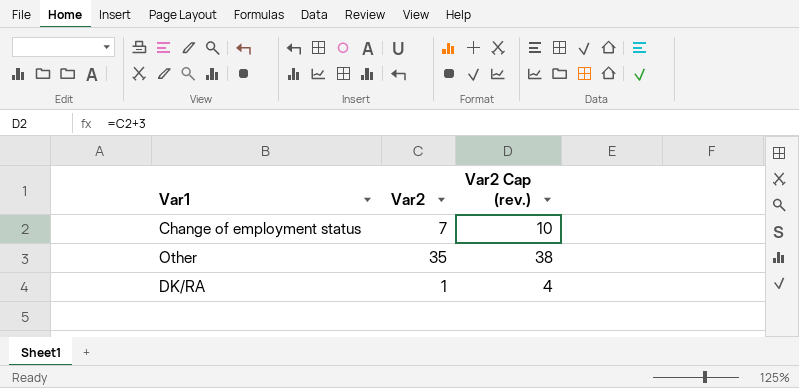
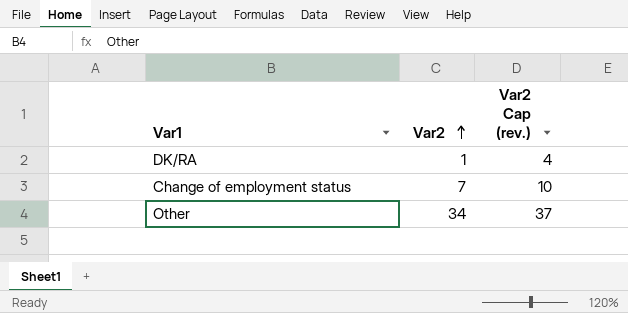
row order: none -> Var2 ascending
Other | Var2: 35 -> 34
Other | Var2 Cap (rev.): 38 -> 37

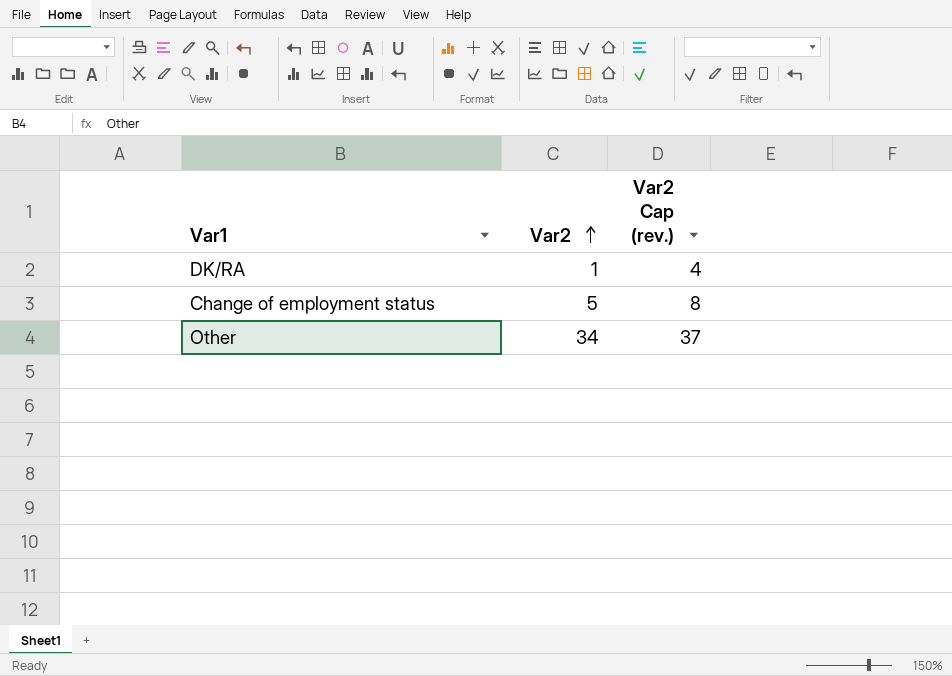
Change of employment status | Var2: 7 -> 5
Change of employment status | Var2 Cap (rev.): 10 -> 8

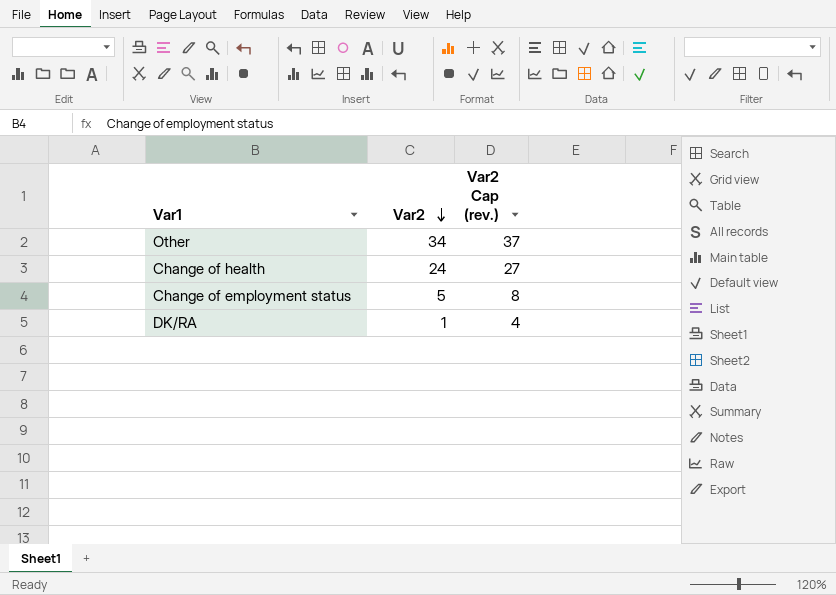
row order: Var2 ascending -> Var2 descending
row Change of health: none -> 24 | 27

